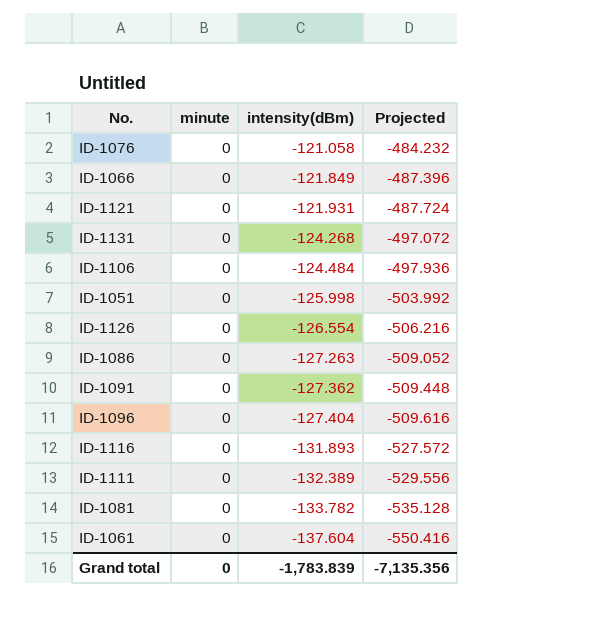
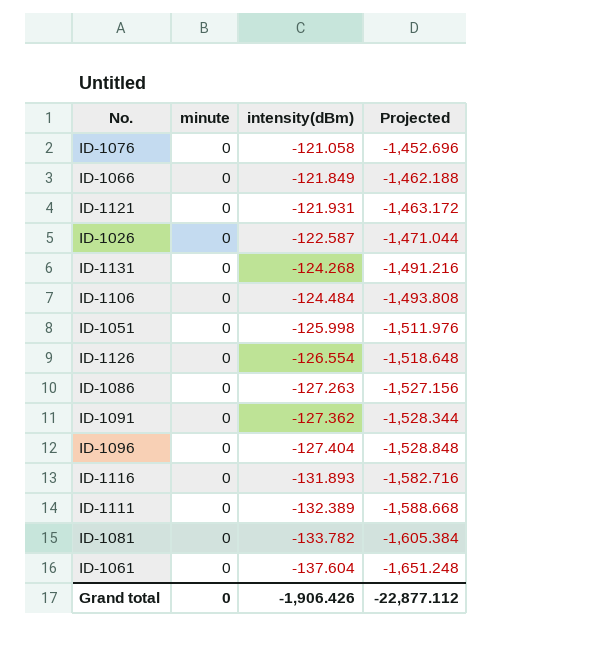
column Projected | formula: [intensity(dBm)] * 4 -> [intensity(dBm)] * 12
row ID-1026: none -> 0 | -122.587 | -1,471.044
Grand total | intensity(dBm): -1,783.839 -> -1,906.426
Grand total | Projected: -7,135.356 -> -22,877.112

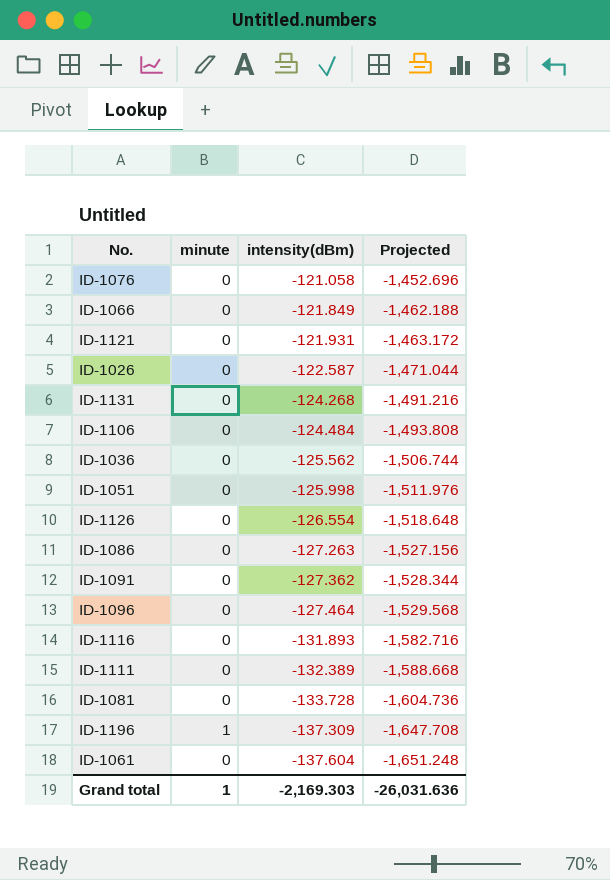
row ID-1036: none -> 0 | -125.562 | -1,506.744
ID-1096 | intensity(dBm): -127.404 -> -127.464
ID-1096 | Projected: -1,528.848 -> -1,529.568
ID-1081 | intensity(dBm): -133.782 -> -133.728
ID-1081 | Projected: -1,605.384 -> -1,604.736
row ID-1196: none -> 1 | -137.309 | -1,647.708
Grand total | minute: 0 -> 1
Grand total | intensity(dBm): -1,906.426 -> -2,169.303
Grand total | Projected: -22,877.112 -> -26,031.636

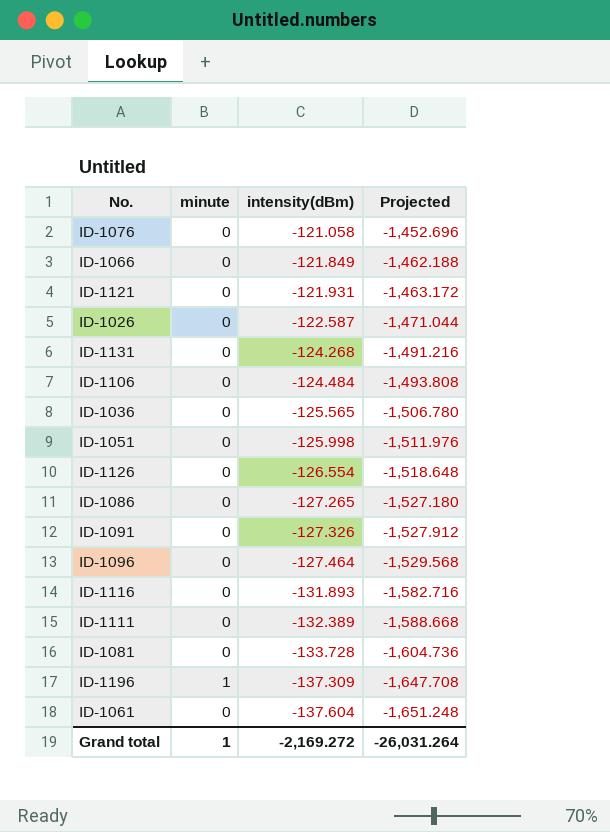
ID-1036 | intensity(dBm): -125.562 -> -125.565
ID-1036 | Projected: -1,506.744 -> -1,506.780
ID-1086 | intensity(dBm): -127.263 -> -127.265
ID-1086 | Projected: -1,527.156 -> -1,527.180
ID-1091 | intensity(dBm): -127.362 -> -127.326
ID-1091 | Projected: -1,528.344 -> -1,527.912
Grand total | intensity(dBm): -2,169.303 -> -2,169.272
Grand total | Projected: -26,031.636 -> -26,031.264

